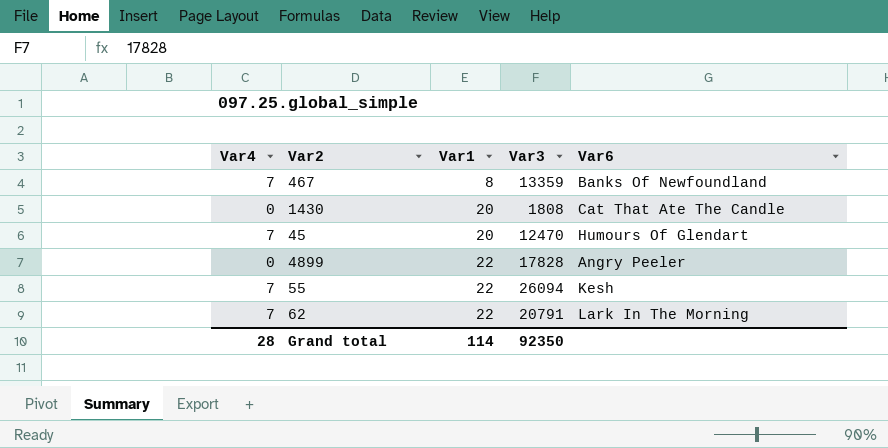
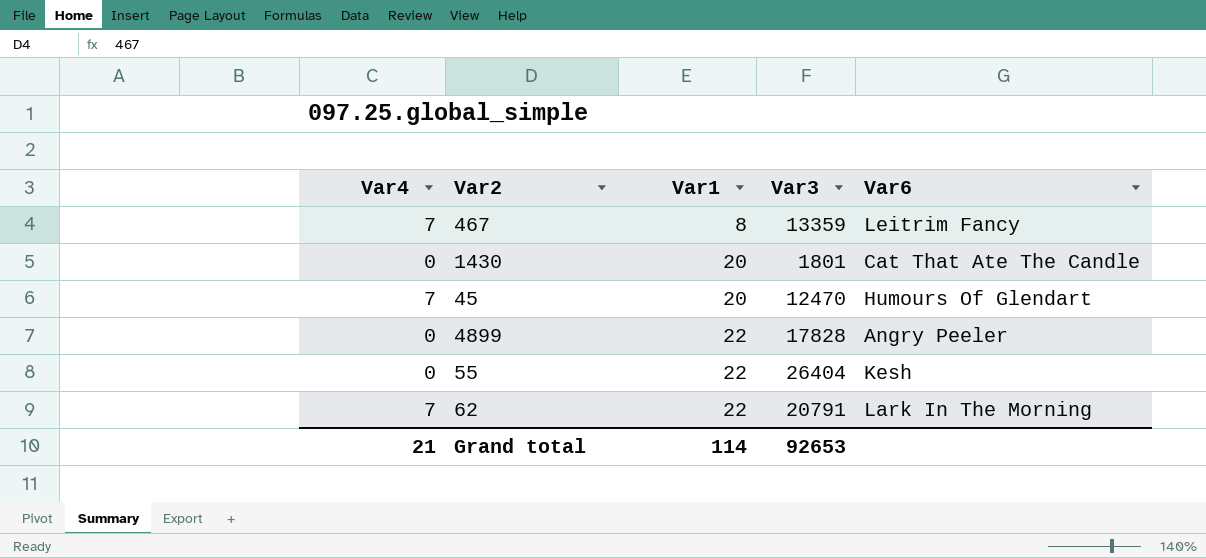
467 | Var6: Banks Of Newfoundland -> Leitrim Fancy
1430 | Var3: 1808 -> 1801
55 | Var4: 7 -> 0
55 | Var3: 26094 -> 26404
Grand total | Var4: 28 -> 21
Grand total | Var3: 92350 -> 92653

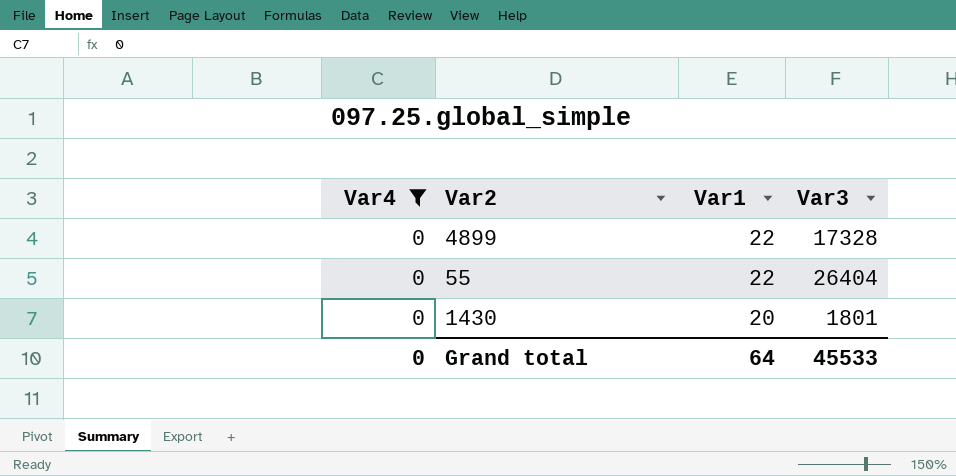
filter: none -> Var4 = 0
row order: Var1 ascending -> Var1 descending
column Var6 | position: 5 -> none
4899 | Var3: 17828 -> 17328
Grand total | Var4: 21 -> 0
Grand total | Var1: 114 -> 64
Grand total | Var3: 92653 -> 45533

